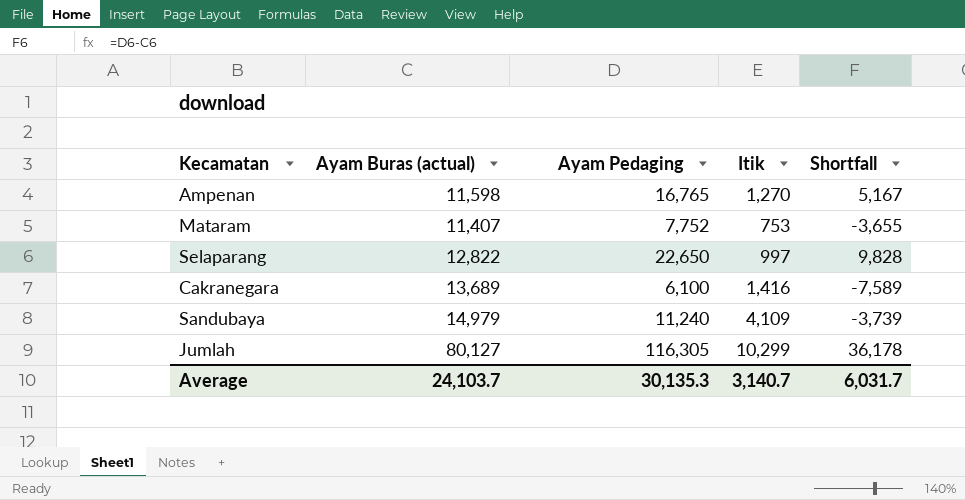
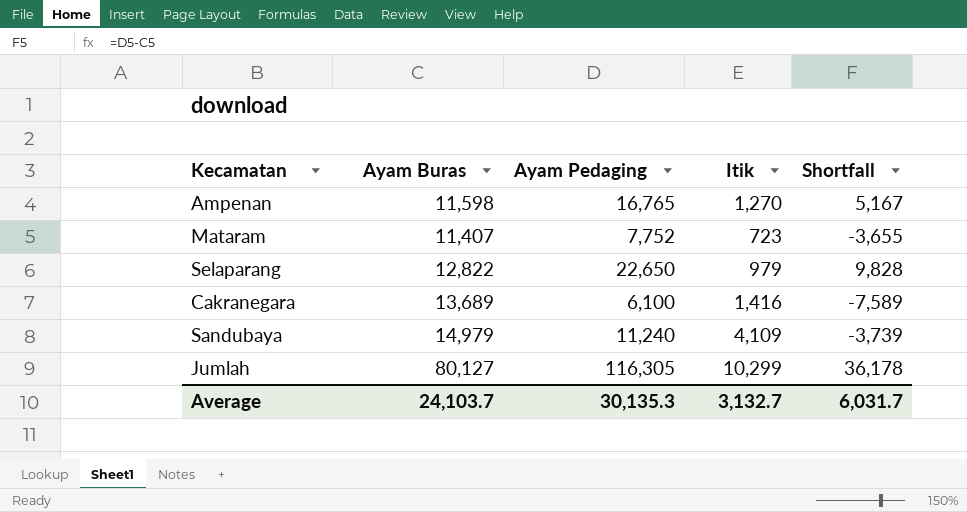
column name: Ayam Buras (actual) -> Ayam Buras
Mataram | Itik: 753 -> 723
Selaparang | Itik: 997 -> 979
Average | Itik: 3,140.7 -> 3,132.7

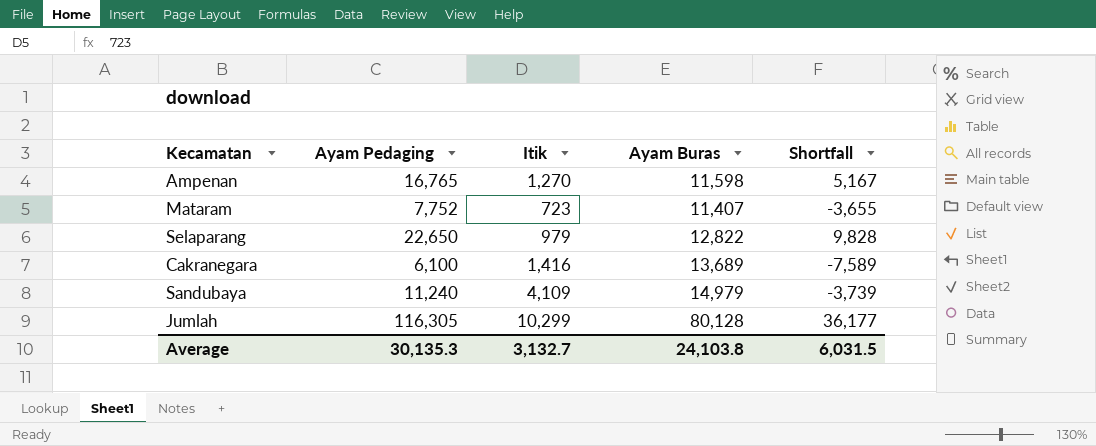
column Ayam Buras | position: 2 -> 4
Jumlah | Ayam Buras: 80,127 -> 80,128
Jumlah | Shortfall: 36,178 -> 36,177
Average | Ayam Buras: 24,103.7 -> 24,103.8
Average | Shortfall: 6,031.7 -> 6,031.5

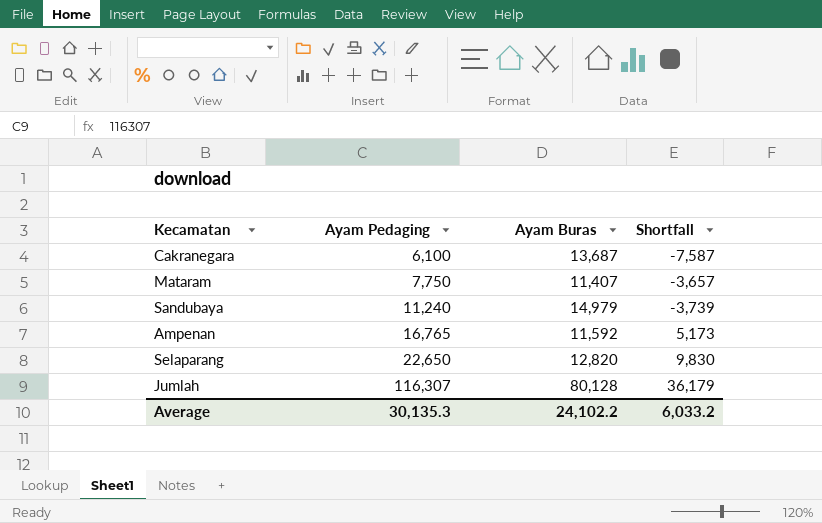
row order: none -> Ayam Pedaging ascending
column Itik | position: 3 -> none
Cakranegara | Ayam Buras: 13,689 -> 13,687
Cakranegara | Shortfall: -7,589 -> -7,587
Mataram | Ayam Pedaging: 7,752 -> 7,750
Mataram | Shortfall: -3,655 -> -3,657
Ampenan | Ayam Buras: 11,598 -> 11,592
Ampenan | Shortfall: 5,167 -> 5,173
Selaparang | Ayam Buras: 12,822 -> 12,820
Selaparang | Shortfall: 9,828 -> 9,830
Jumlah | Ayam Pedaging: 116,305 -> 116,307
Jumlah | Shortfall: 36,177 -> 36,179
Average | Ayam Buras: 24,103.8 -> 24,102.2
Average | Shortfall: 6,031.5 -> 6,033.2

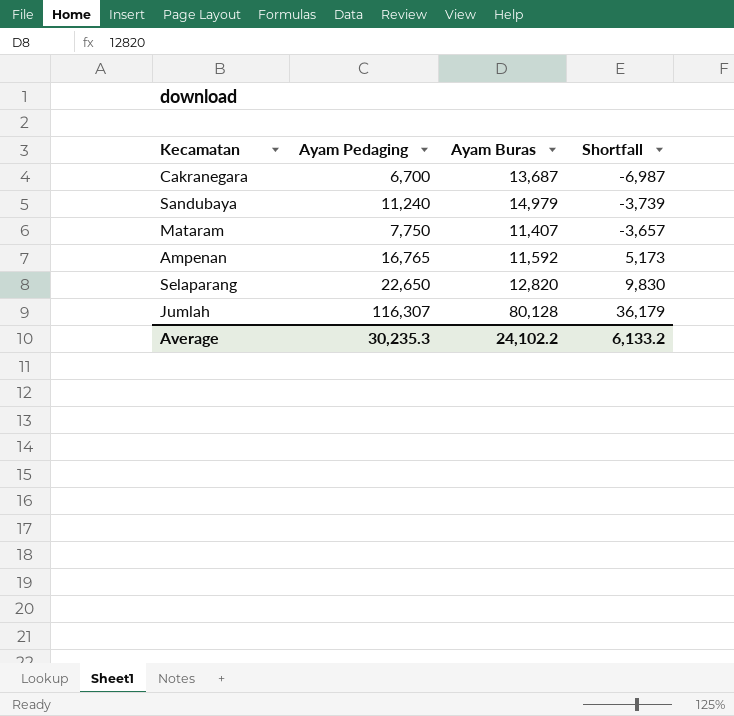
row order: Ayam Pedaging ascending -> Shortfall ascending
Cakranegara | Ayam Pedaging: 6,100 -> 6,700
Cakranegara | Shortfall: -7,587 -> -6,987
Average | Ayam Pedaging: 30,135.3 -> 30,235.3
Average | Shortfall: 6,033.2 -> 6,133.2

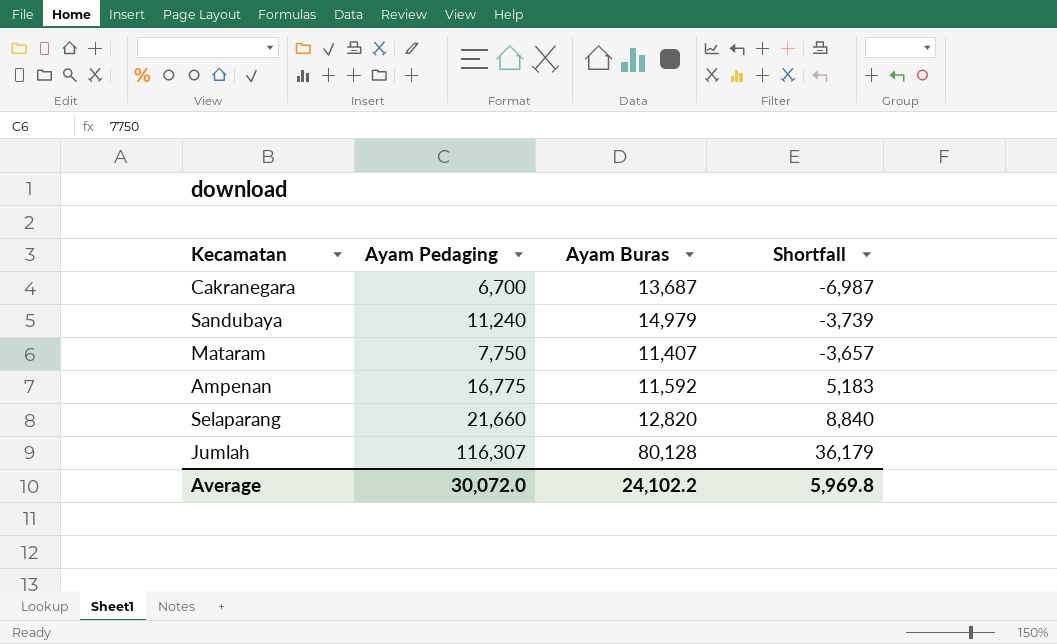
Ampenan | Ayam Pedaging: 16,765 -> 16,775
Ampenan | Shortfall: 5,173 -> 5,183
Selaparang | Ayam Pedaging: 22,650 -> 21,660
Selaparang | Shortfall: 9,830 -> 8,840
Average | Ayam Pedaging: 30,235.3 -> 30,072.0
Average | Shortfall: 6,133.2 -> 5,969.8

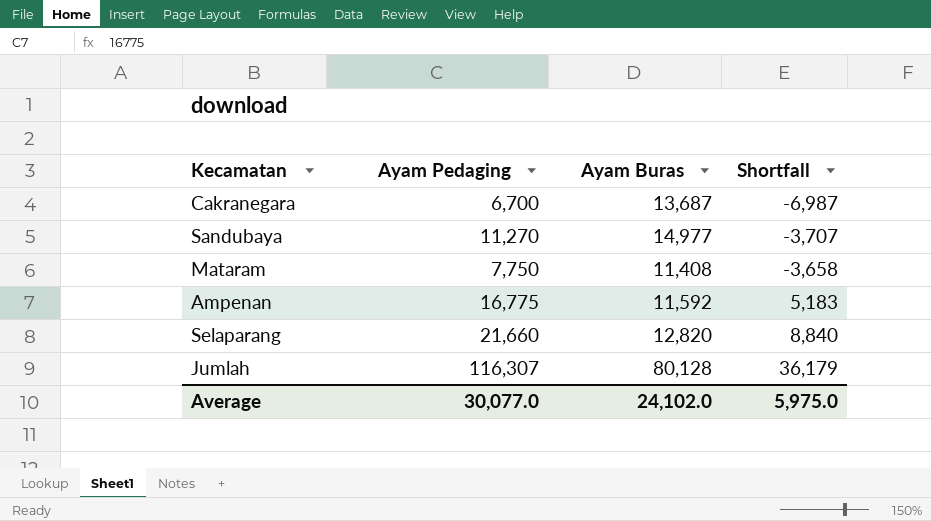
Sandubaya | Ayam Pedaging: 11,240 -> 11,270
Sandubaya | Ayam Buras: 14,979 -> 14,977
Sandubaya | Shortfall: -3,739 -> -3,707
Mataram | Ayam Buras: 11,407 -> 11,408
Mataram | Shortfall: -3,657 -> -3,658
Average | Ayam Pedaging: 30,072.0 -> 30,077.0
Average | Ayam Buras: 24,102.2 -> 24,102.0
Average | Shortfall: 5,969.8 -> 5,975.0

